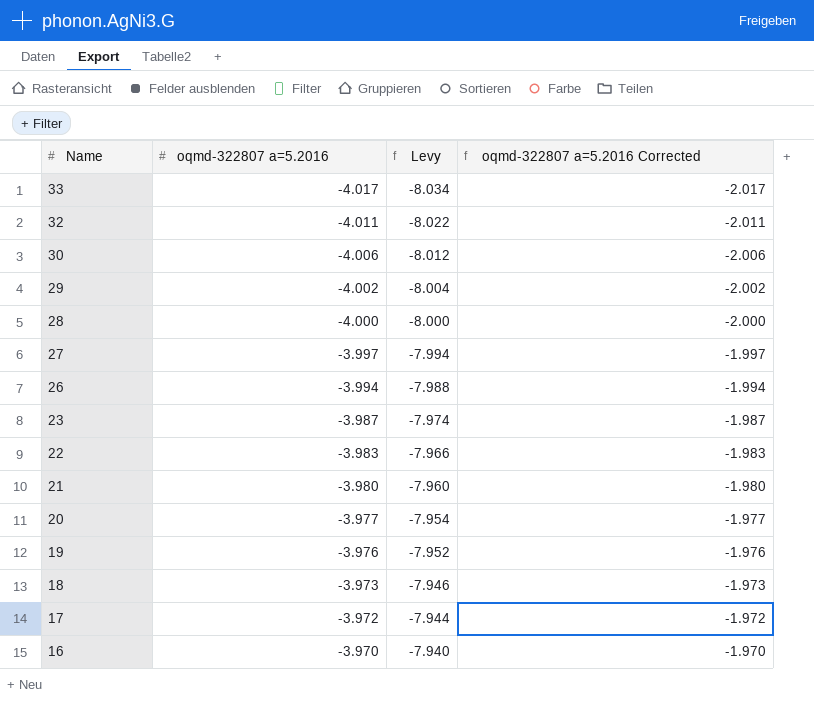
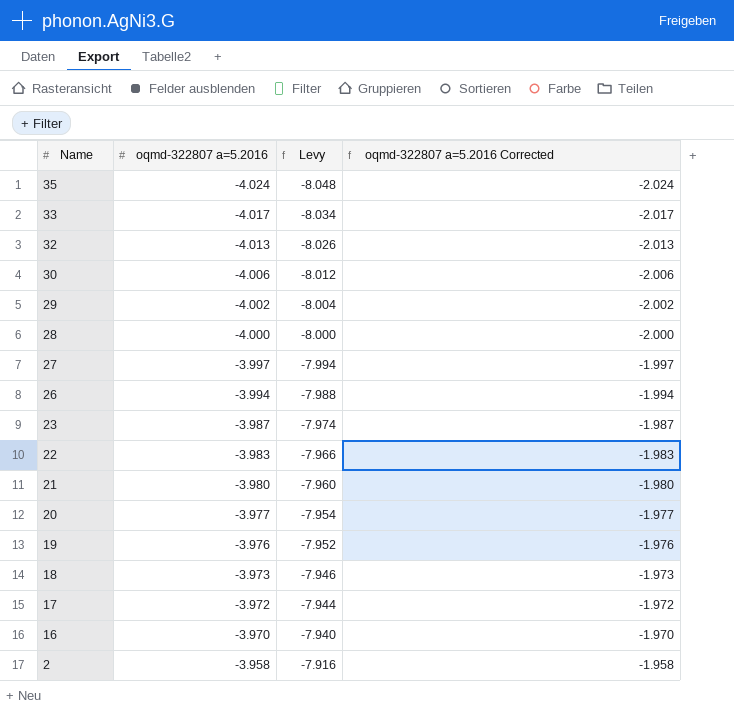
row 35: none -> -4.024 | -8.048 | -2.024
32 | oqmd-322807 a=5.2016: -4.011 -> -4.013
32 | Levy: -8.022 -> -8.026
32 | oqmd-322807 a=5.2016 Corrected: -2.011 -> -2.013
row 2: none -> -3.958 | -7.916 | -1.958

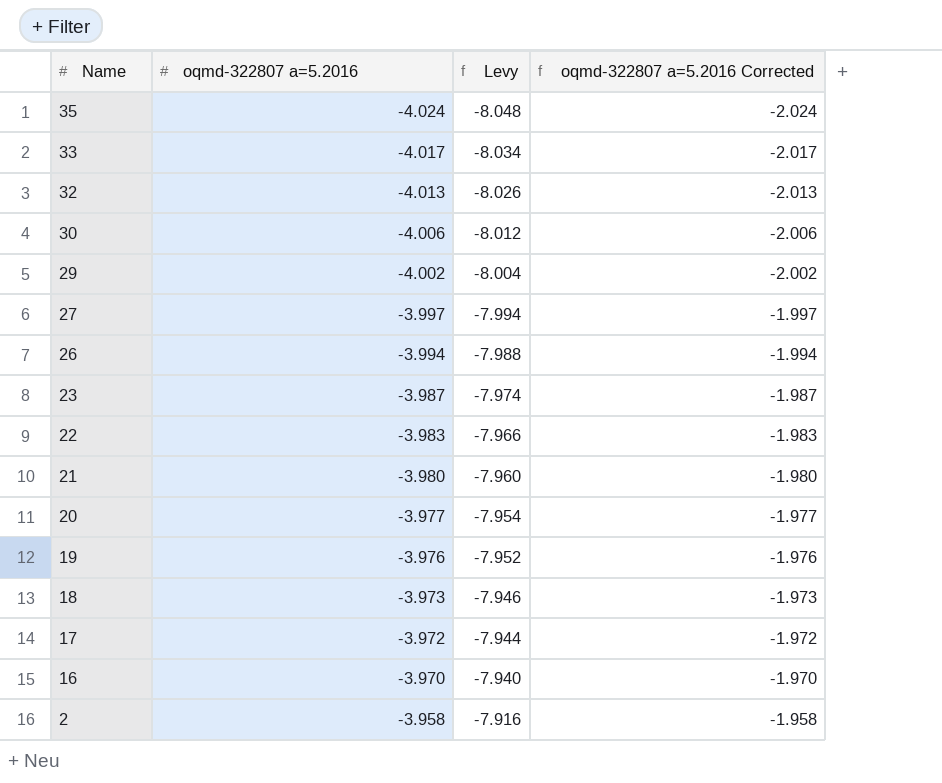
row 28: -4.000 | -8.000 | -2.000 -> none

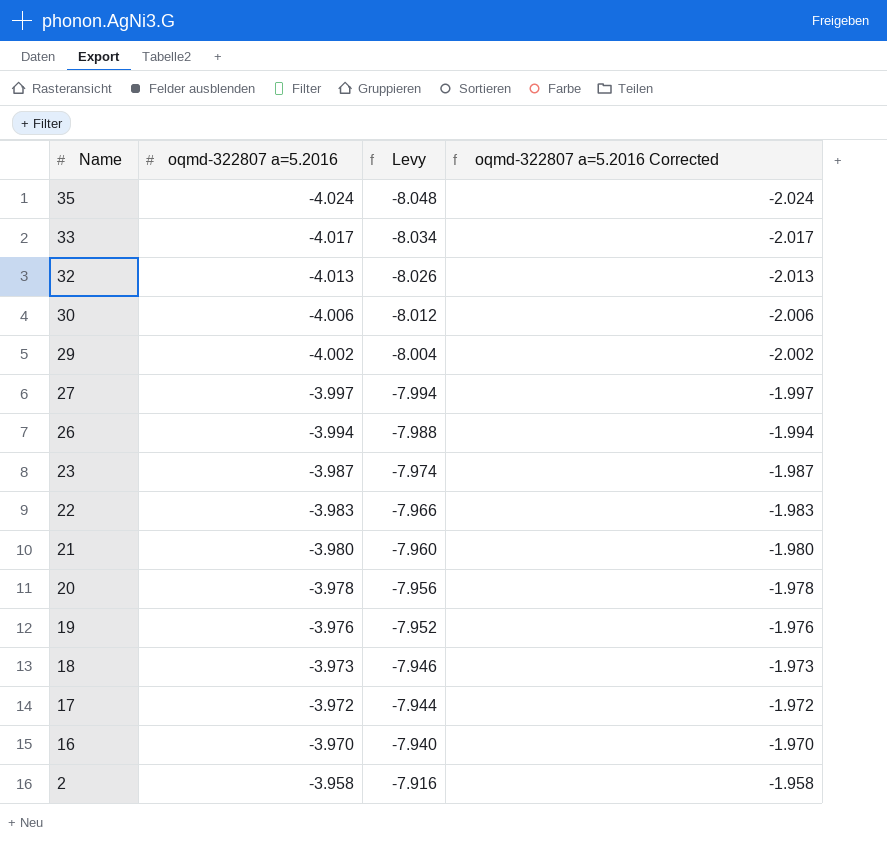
20 | oqmd-322807 a=5.2016: -3.977 -> -3.978
20 | Levy: -7.954 -> -7.956
20 | oqmd-322807 a=5.2016 Corrected: -1.977 -> -1.978

